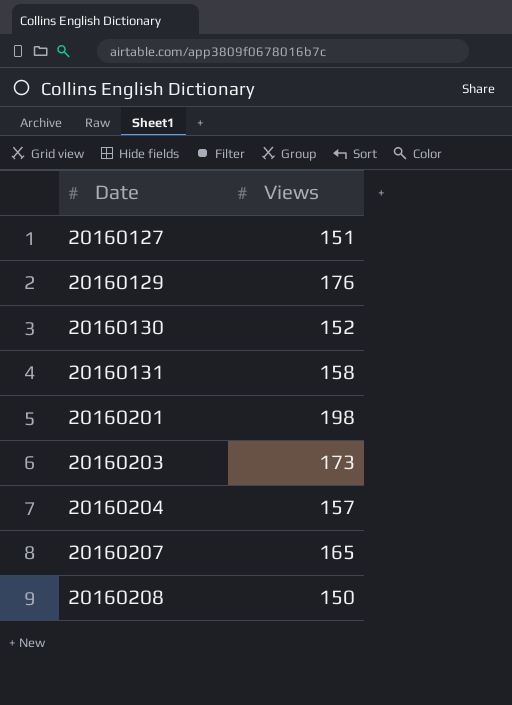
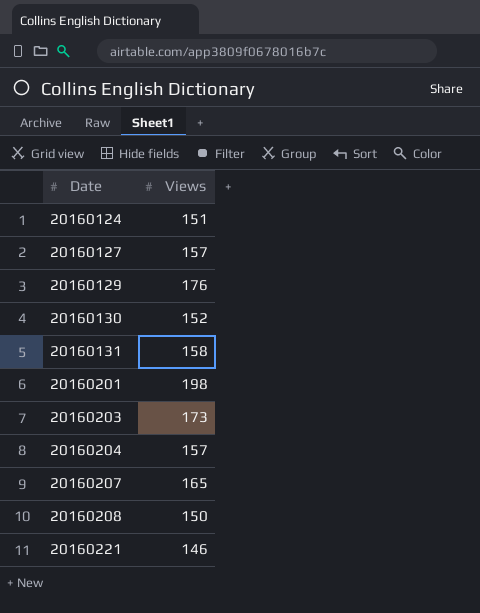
row 20160124: none -> 151
20160127 | Views: 151 -> 157
row 20160221: none -> 146

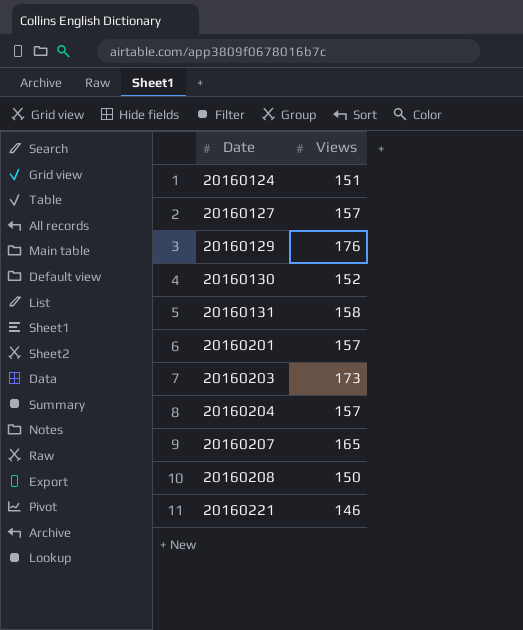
20160201 | Views: 198 -> 157

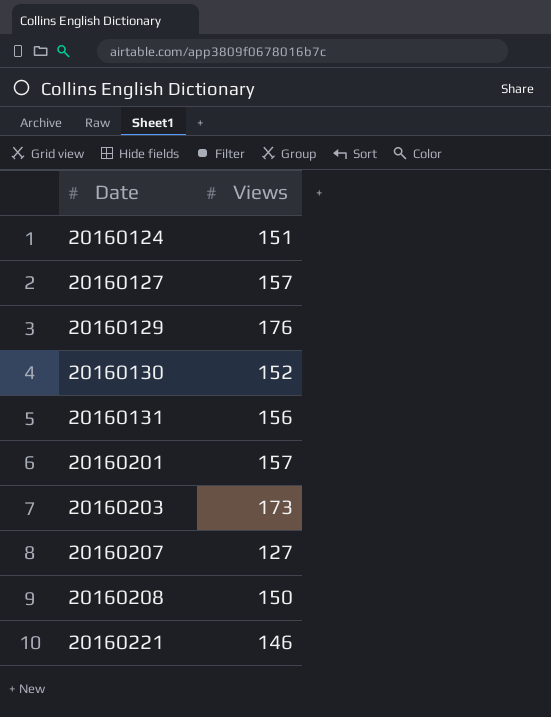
row 20160204: 157 -> none
20160131 | Views: 158 -> 156
20160207 | Views: 165 -> 127

